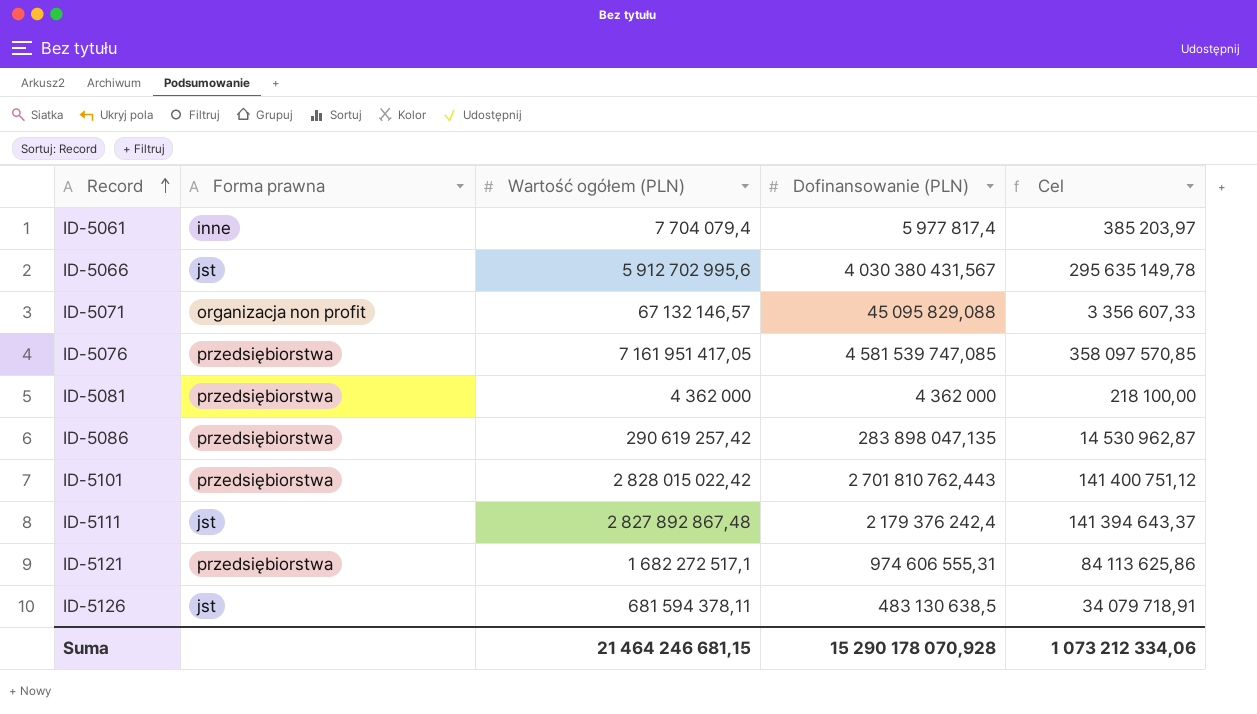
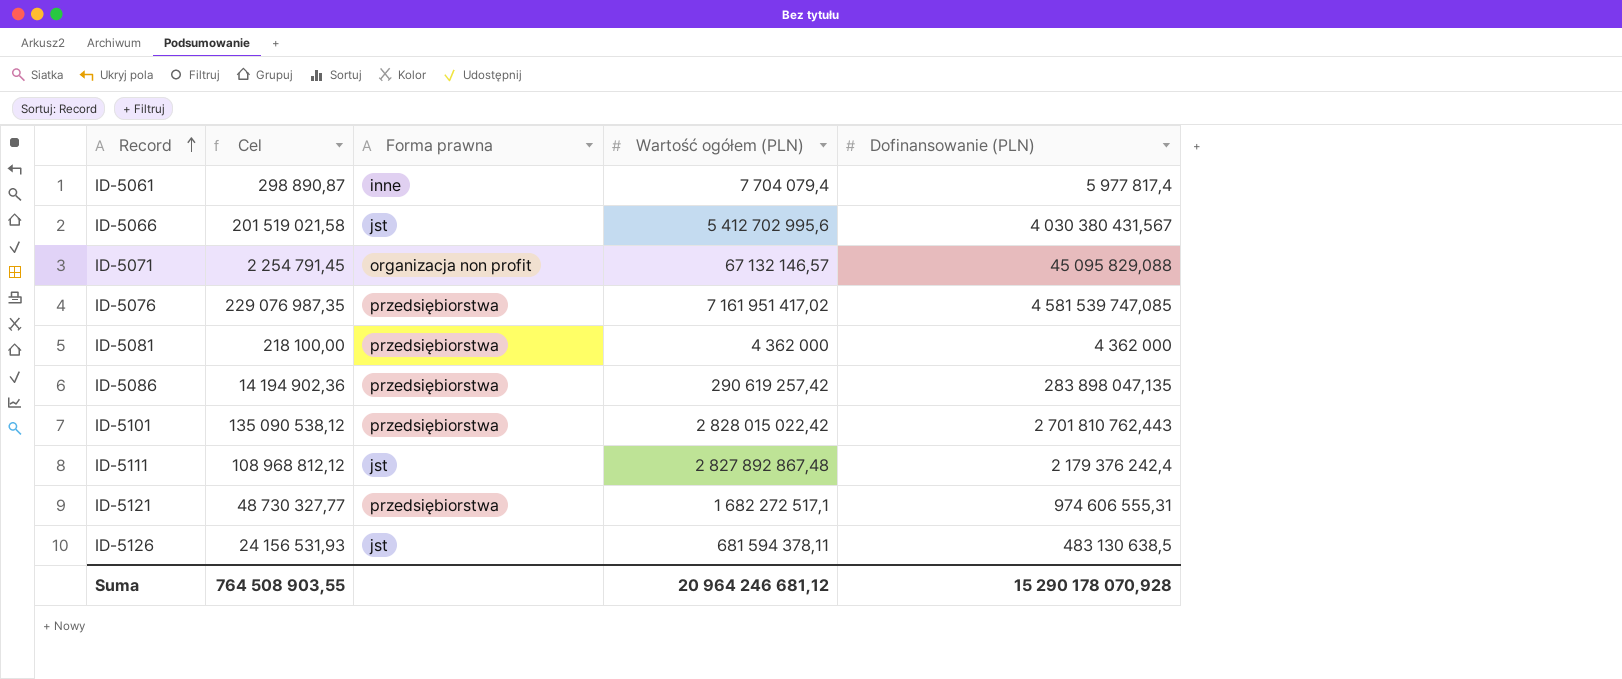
column Cel | formula: [Wartość ogółem (PLN)] * 0,05 -> [Dofinansowanie (PLN)] * 0,05
column Cel | position: 5 -> 2
ID-5066 | Wartość ogółem (PLN): 5 912 702 995,6 -> 5 412 702 995,6
ID-5076 | Wartość ogółem (PLN): 7 161 951 417,05 -> 7 161 951 417,02
Suma | Cel: 1 073 212 334,06 -> 764 508 903,55
Suma | Wartość ogółem (PLN): 21 464 246 681,15 -> 20 964 246 681,12

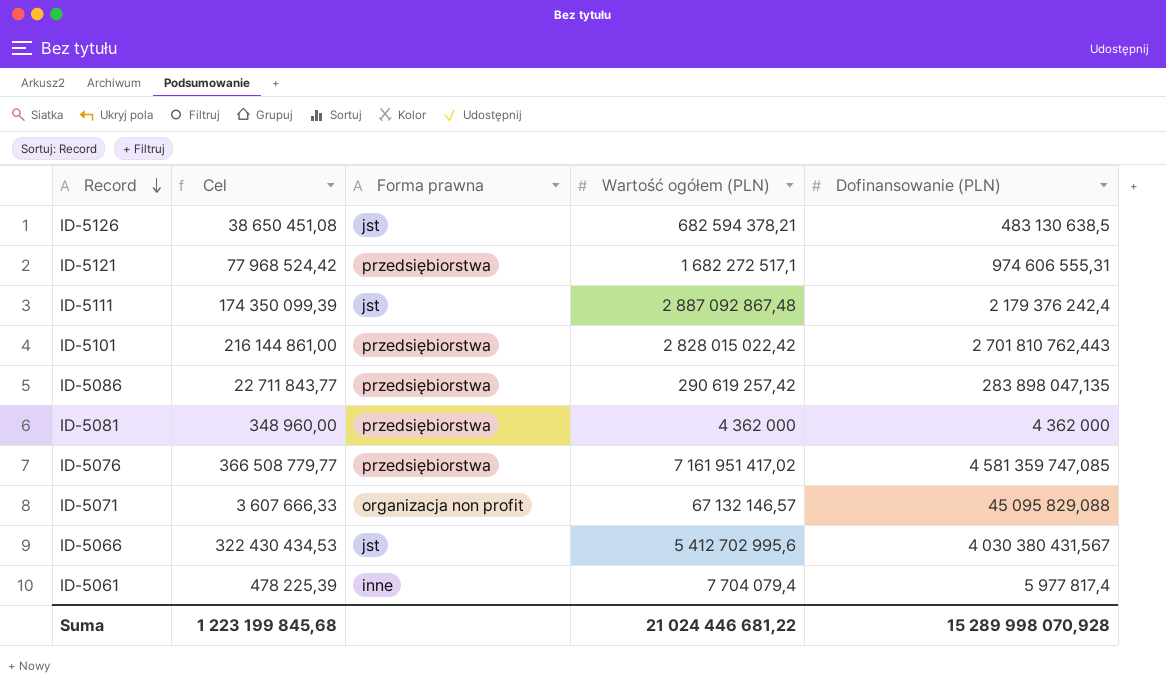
row order: Record ascending -> Record descending
column Cel | formula: [Dofinansowanie (PLN)] * 0,05 -> [Dofinansowanie (PLN)] * 0,08
ID-5126 | Wartość ogółem (PLN): 681 594 378,11 -> 682 594 378,21
ID-5111 | Wartość ogółem (PLN): 2 827 892 867,48 -> 2 887 092 867,48
ID-5076 | Dofinansowanie (PLN): 4 581 539 747,085 -> 4 581 359 747,085
Suma | Cel: 764 508 903,55 -> 1 223 199 845,68
Suma | Wartość ogółem (PLN): 20 964 246 681,12 -> 21 024 446 681,22
Suma | Dofinansowanie (PLN): 15 290 178 070,928 -> 15 289 998 070,928

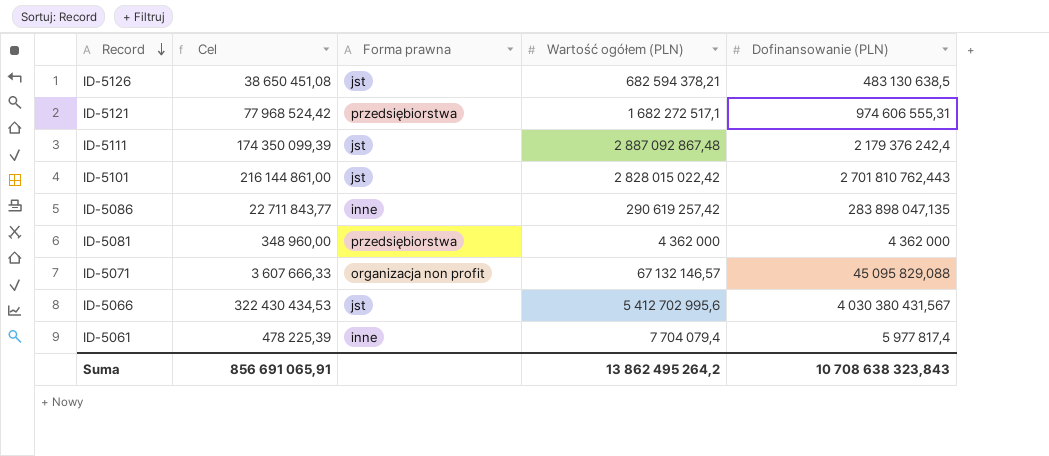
row ID-5076: 366 508 779,77 | przedsiębiorstwa | 7 161 951 417,02 | 4 581 359 747,085 -> none
ID-5101 | Forma prawna: przedsiębiorstwa -> jst
ID-5086 | Forma prawna: przedsiębiorstwa -> inne
Suma | Cel: 1 223 199 845,68 -> 856 691 065,91
Suma | Wartość ogółem (PLN): 21 024 446 681,22 -> 13 862 495 264,2
Suma | Dofinansowanie (PLN): 15 289 998 070,928 -> 10 708 638 323,843

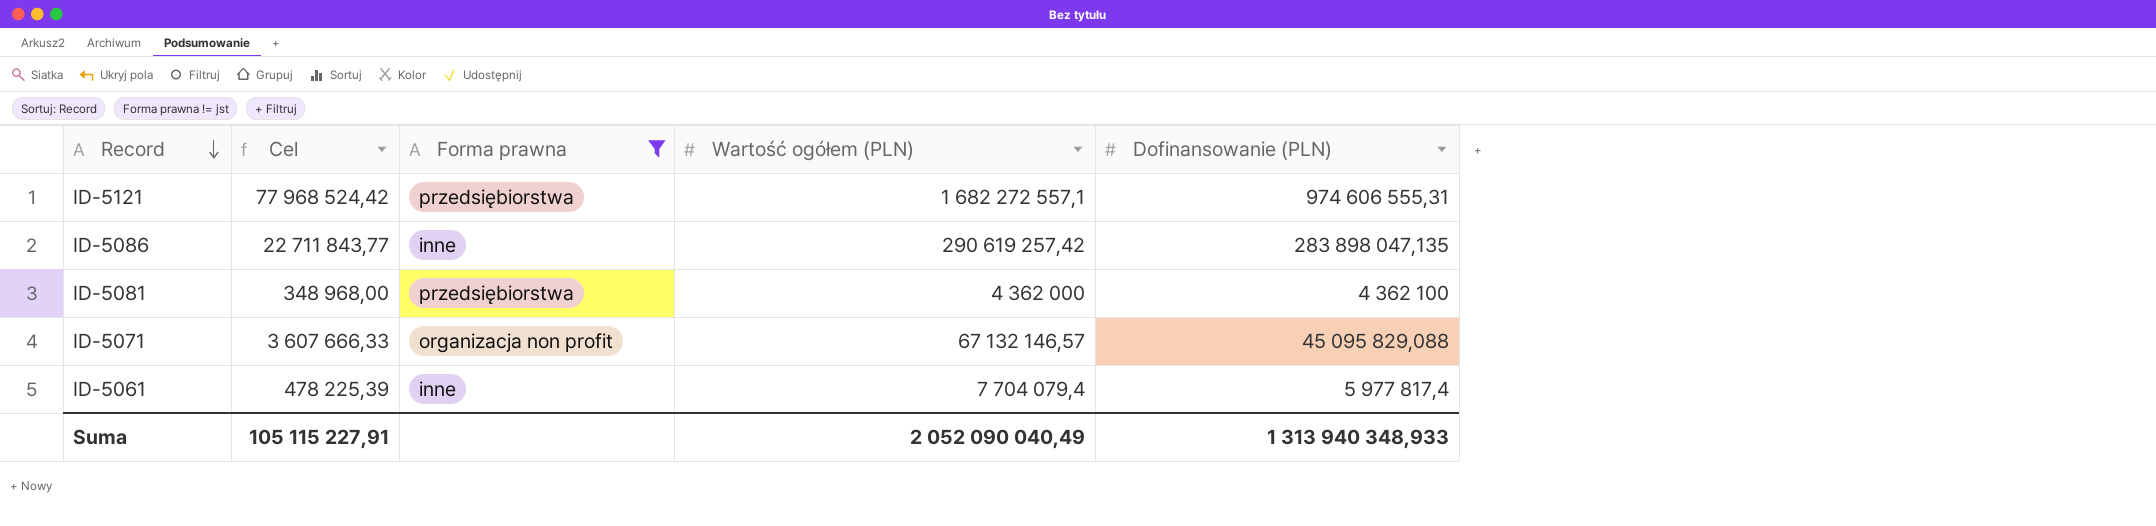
filter: none -> Forma prawna != jst
ID-5121 | Wartość ogółem (PLN): 1 682 272 517,1 -> 1 682 272 557,1
ID-5081 | Cel: 348 960,00 -> 348 968,00
ID-5081 | Dofinansowanie (PLN): 4 362 000 -> 4 362 100
Suma | Cel: 856 691 065,91 -> 105 115 227,91
Suma | Wartość ogółem (PLN): 13 862 495 264,2 -> 2 052 090 040,49
Suma | Dofinansowanie (PLN): 10 708 638 323,843 -> 1 313 940 348,933

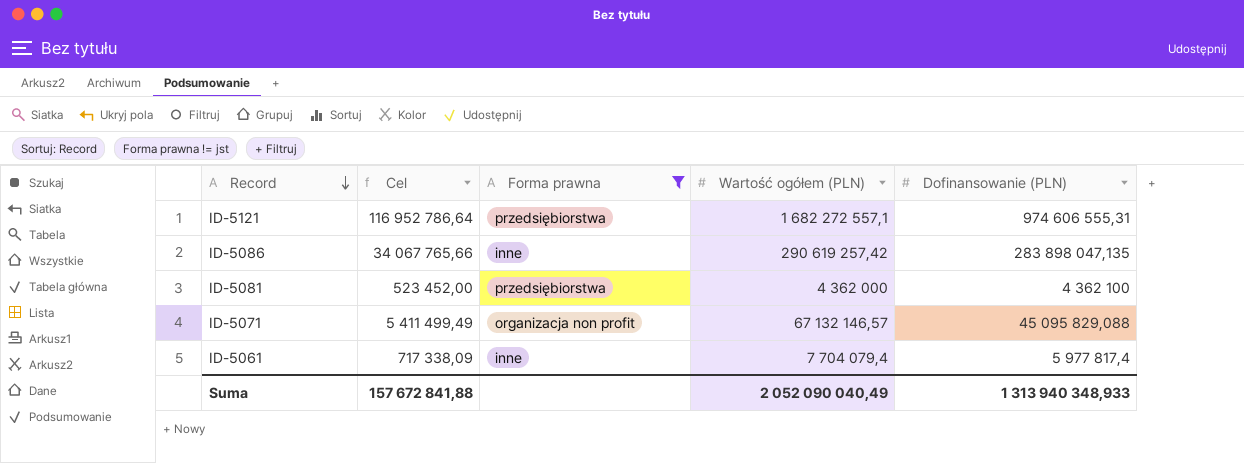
column Cel | formula: [Dofinansowanie (PLN)] * 0,08 -> [Dofinansowanie (PLN)] * 0,12
Suma | Cel: 105 115 227,91 -> 157 672 841,88

